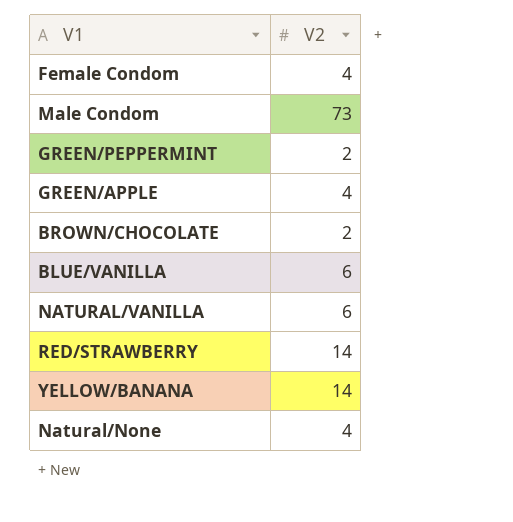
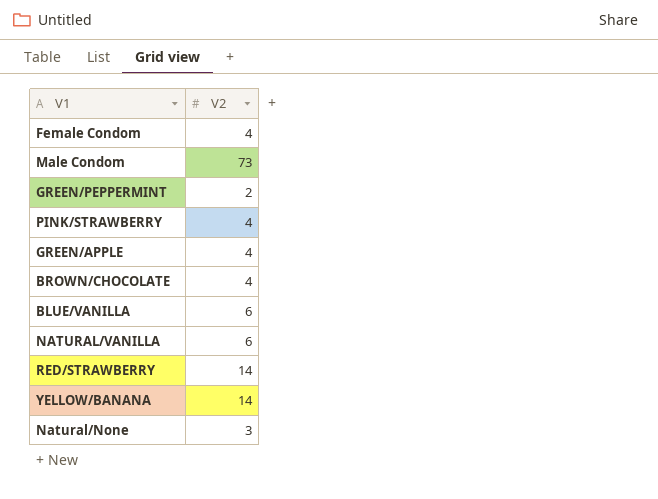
row PINK/STRAWBERRY: none -> 4
BROWN/CHOCOLATE | V2: 2 -> 4
Natural/None | V2: 4 -> 3

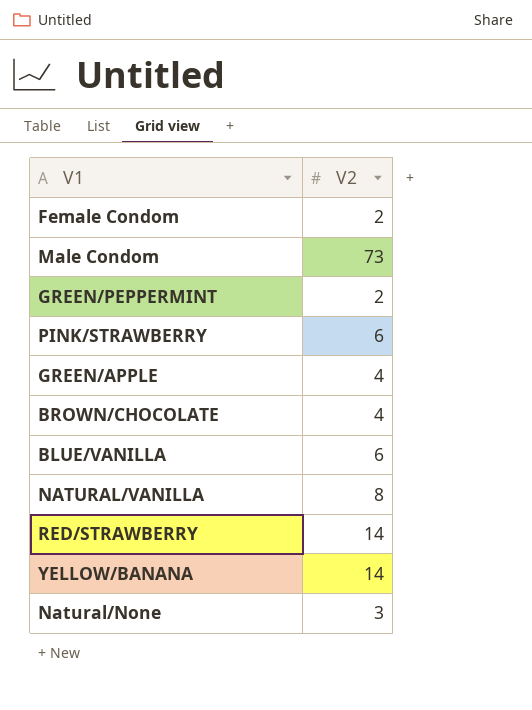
Female Condom | V2: 4 -> 2
PINK/STRAWBERRY | V2: 4 -> 6
NATURAL/VANILLA | V2: 6 -> 8

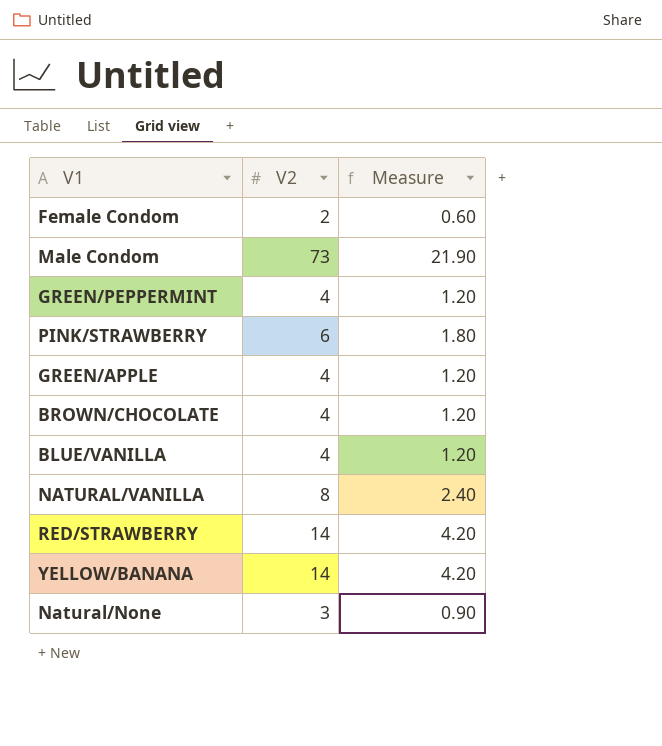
column Measure | formula: none -> [V2] * 0.3
GREEN/PEPPERMINT | V2: 2 -> 4
BLUE/VANILLA | V2: 6 -> 4

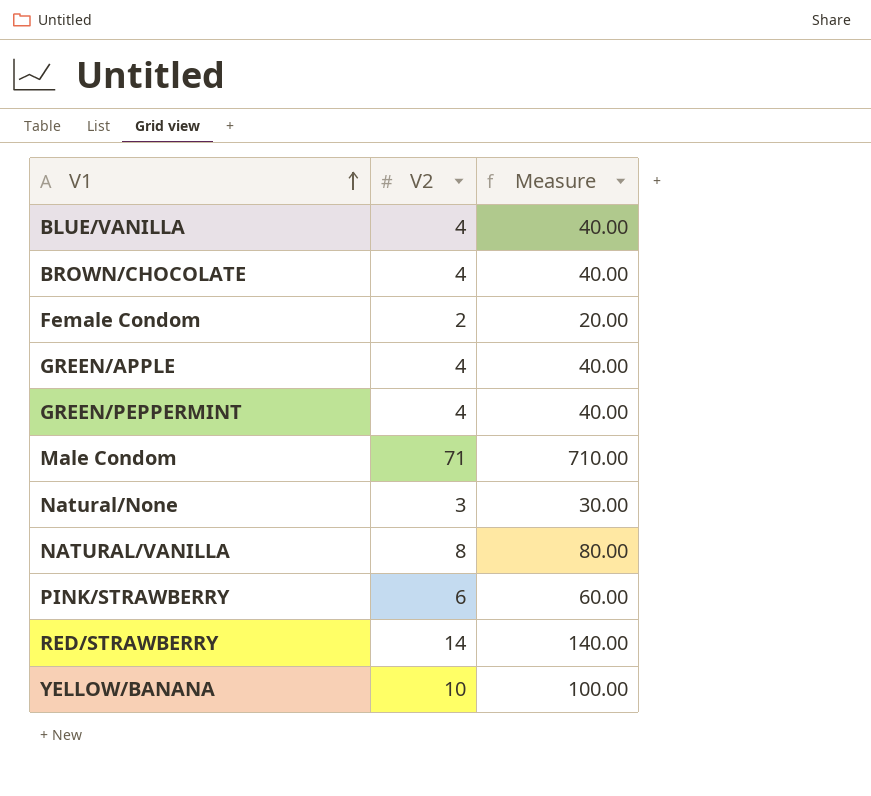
row order: none -> V1 ascending
column Measure | formula: [V2] * 0.3 -> [V2] * 10
Male Condom | V2: 73 -> 71
YELLOW/BANANA | V2: 14 -> 10

